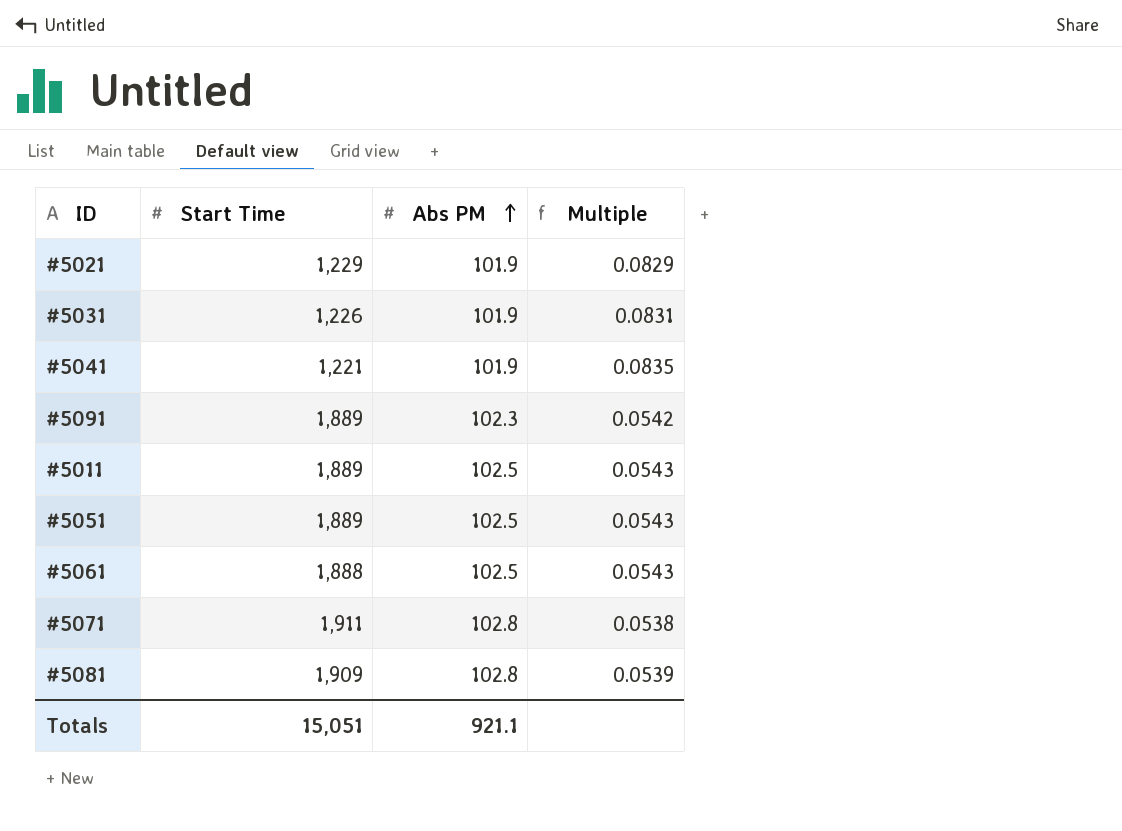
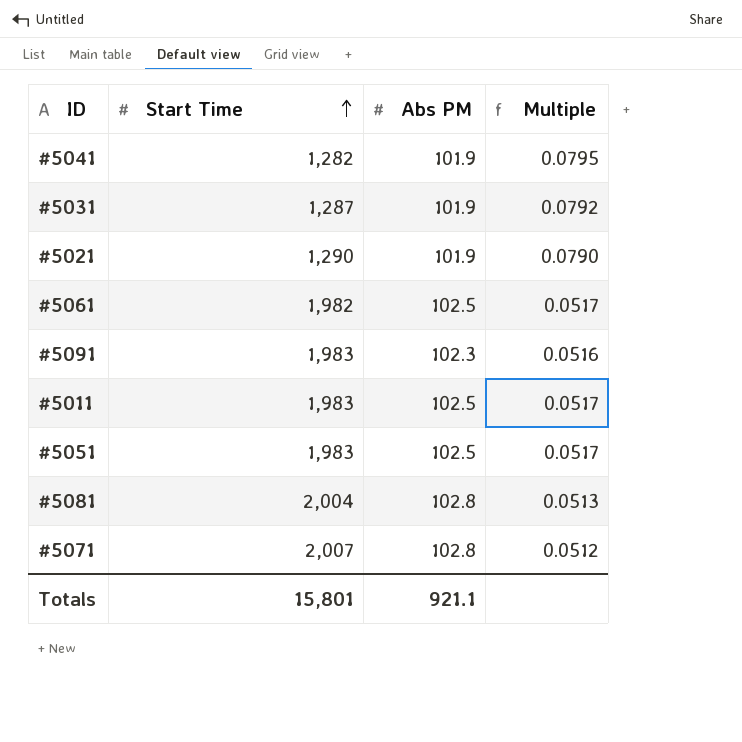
row order: Abs PM ascending -> Start Time ascending
#5041 | Start Time: 1,221 -> 1,282
#5041 | Multiple: 0.0835 -> 0.0795
#5031 | Start Time: 1,226 -> 1,287
#5031 | Multiple: 0.0831 -> 0.0792
#5021 | Start Time: 1,229 -> 1,290
#5021 | Multiple: 0.0829 -> 0.0790
#5061 | Start Time: 1,888 -> 1,982
#5061 | Multiple: 0.0543 -> 0.0517
#5091 | Start Time: 1,889 -> 1,983
#5091 | Multiple: 0.0542 -> 0.0516
#5011 | Start Time: 1,889 -> 1,983
#5011 | Multiple: 0.0543 -> 0.0517
#5051 | Start Time: 1,889 -> 1,983
#5051 | Multiple: 0.0543 -> 0.0517
#5081 | Start Time: 1,909 -> 2,004
#5081 | Multiple: 0.0539 -> 0.0513
#5071 | Start Time: 1,911 -> 2,007
#5071 | Multiple: 0.0538 -> 0.0512
Totals | Start Time: 15,051 -> 15,801

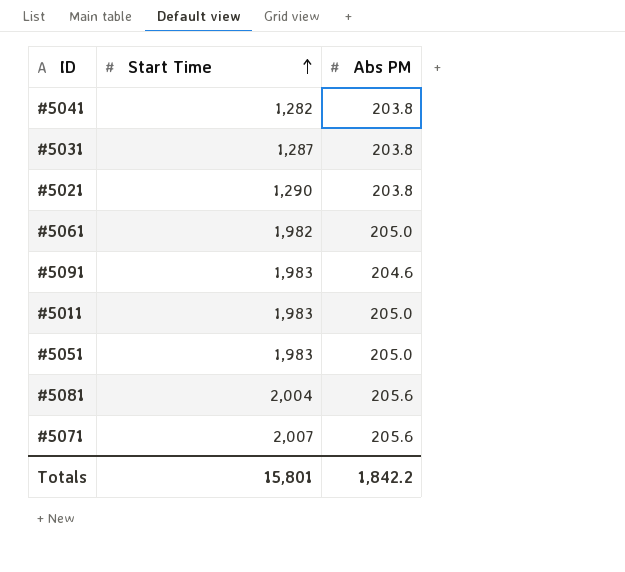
column Multiple | formula: [Abs PM] / [Start Time] -> none
#5041 | Abs PM: 101.9 -> 203.8
#5031 | Abs PM: 101.9 -> 203.8
#5021 | Abs PM: 101.9 -> 203.8
#5061 | Abs PM: 102.5 -> 205.0
#5091 | Abs PM: 102.3 -> 204.6
#5011 | Abs PM: 102.5 -> 205.0
#5051 | Abs PM: 102.5 -> 205.0
#5081 | Abs PM: 102.8 -> 205.6
#5071 | Abs PM: 102.8 -> 205.6
Totals | Abs PM: 921.1 -> 1,842.2

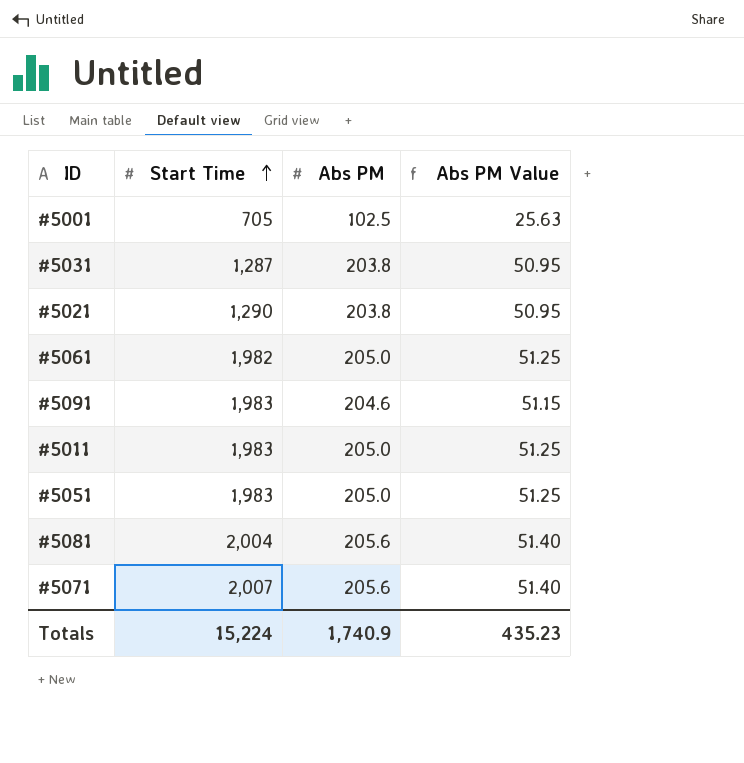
column Abs PM Value | formula: none -> [Abs PM] * 0.25
row #5041: 1,282 | 203.8 -> none
row #5001: none -> 705 | 102.5 | 25.63
Totals | Start Time: 15,801 -> 15,224
Totals | Abs PM: 1,842.2 -> 1,740.9

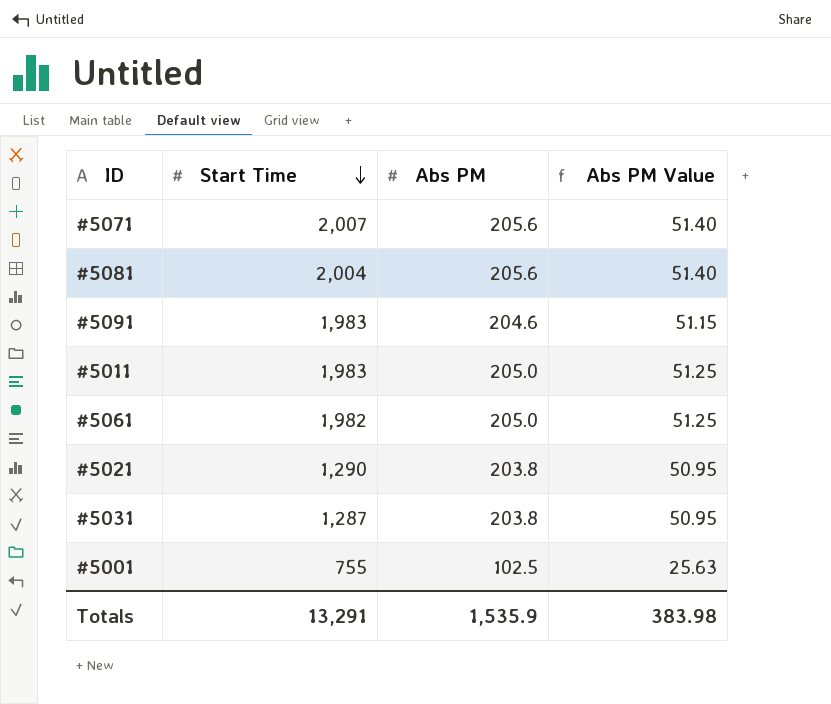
row order: Start Time ascending -> Start Time descending
row #5051: 1,983 | 205.0 | 51.25 -> none
#5001 | Start Time: 705 -> 755
Totals | Start Time: 15,224 -> 13,291
Totals | Abs PM: 1,740.9 -> 1,535.9
Totals | Abs PM Value: 435.23 -> 383.98

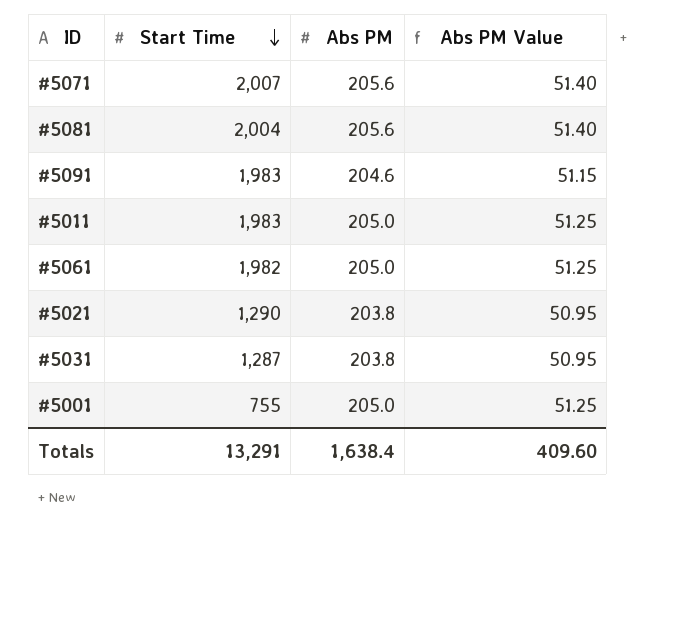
#5001 | Abs PM: 102.5 -> 205.0
#5001 | Abs PM Value: 25.63 -> 51.25
Totals | Abs PM: 1,535.9 -> 1,638.4
Totals | Abs PM Value: 383.98 -> 409.60

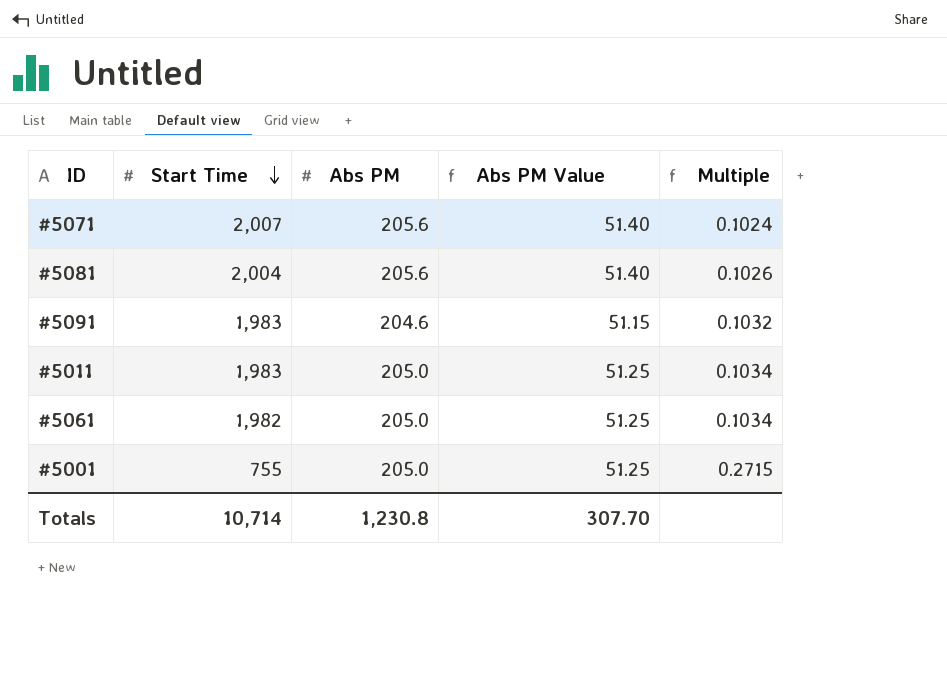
column Multiple | formula: none -> [Abs PM] / [Start Time]
row #5021: 1,290 | 203.8 | 50.95 -> none
row #5031: 1,287 | 203.8 | 50.95 -> none
Totals | Start Time: 13,291 -> 10,714
Totals | Abs PM: 1,638.4 -> 1,230.8
Totals | Abs PM Value: 409.60 -> 307.70

